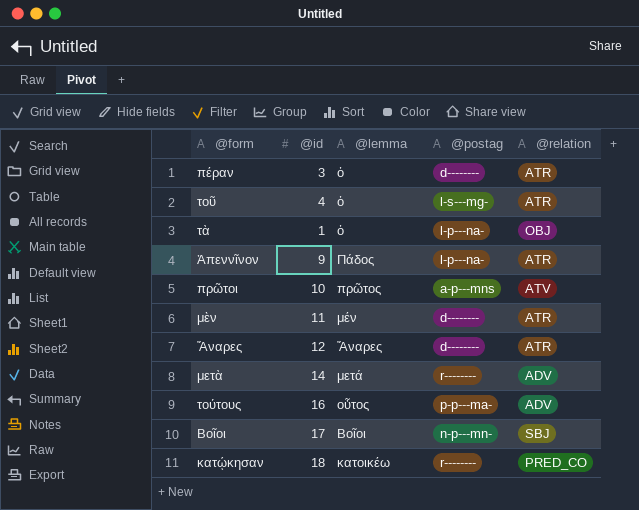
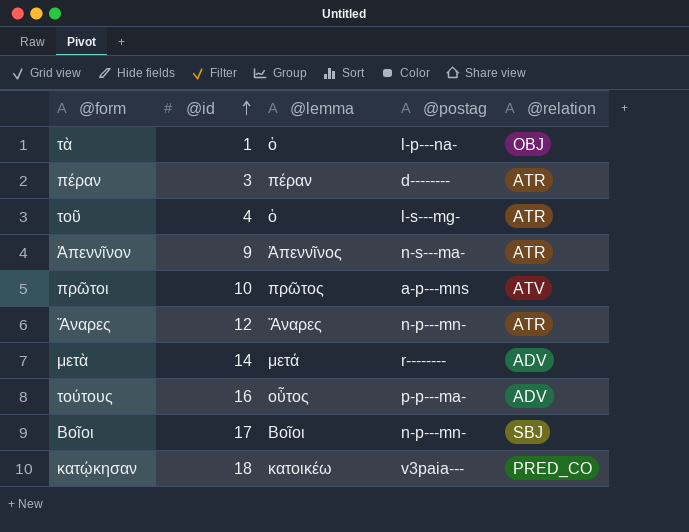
row order: none -> @id ascending
row μὲν: 11 | μέν | d-------- | ATR -> none
πέραν | @lemma: ὁ -> πέραν
Ἀπεννῖνον | @lemma: Πάδος -> Ἀπεννῖνος
Ἀπεννῖνον | @postag: l-p---na- -> n-s---ma-
Ἄναρες | @postag: d-------- -> n-p---mn-
κατῴκησαν | @postag: r-------- -> v3paia---

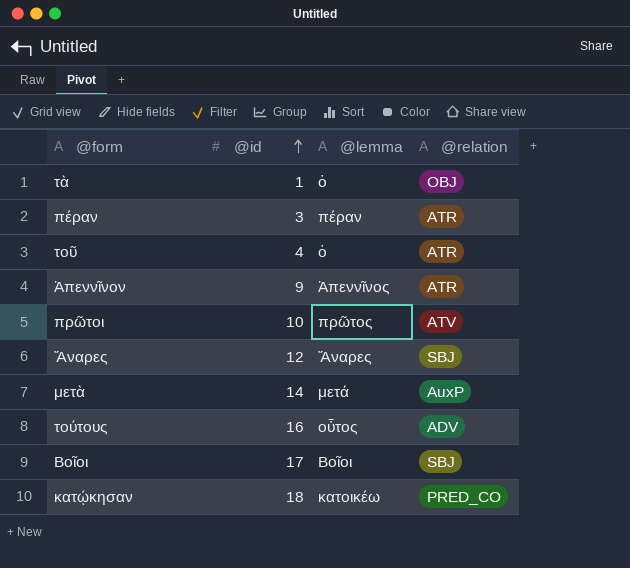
column @postag | position: 4 -> none
Ἄναρες | @relation: ATR -> SBJ
μετὰ | @relation: ADV -> AuxP

